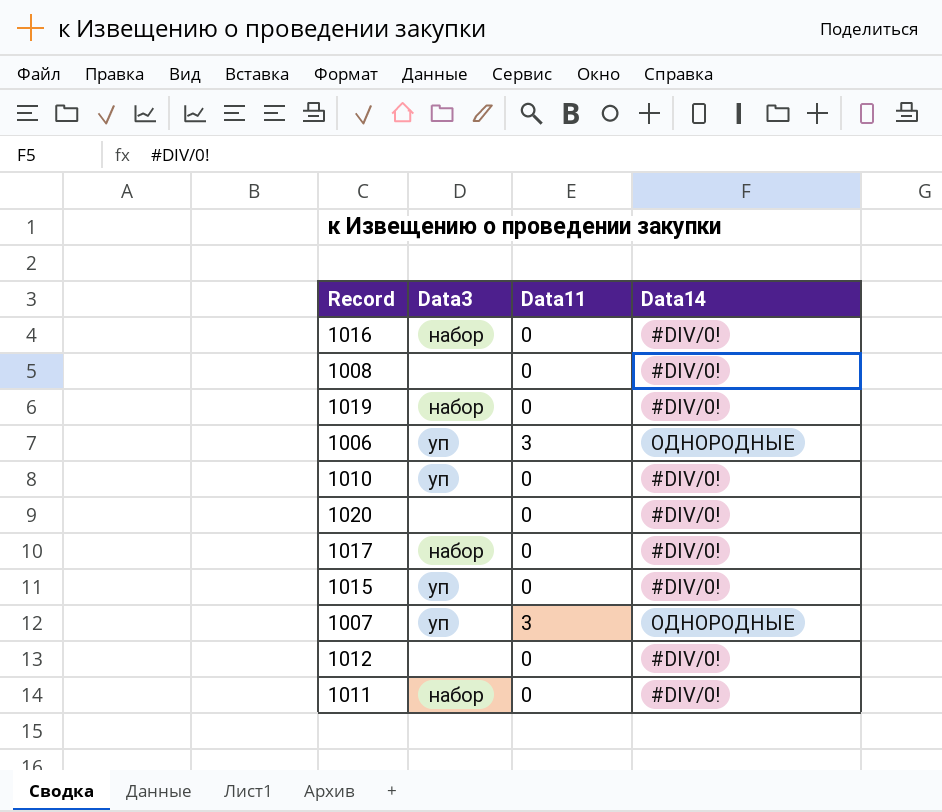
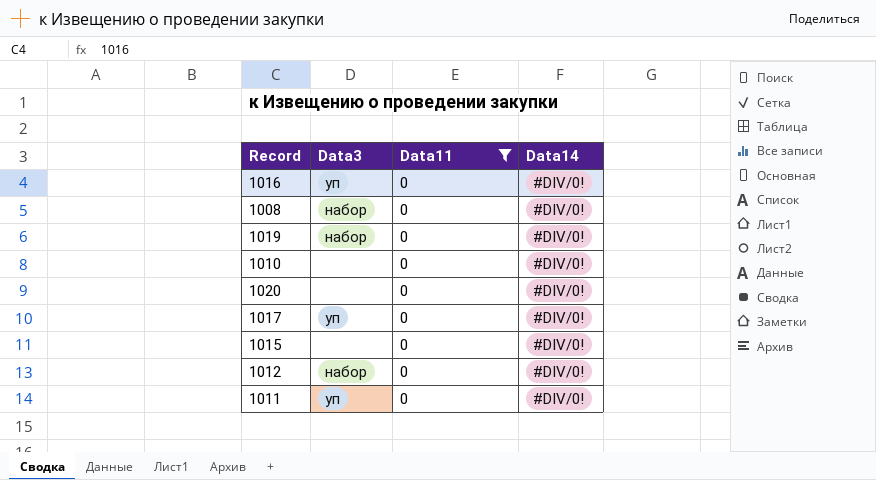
filter: none -> Data11 = 0
1016 | Data3: набор -> уп
1008 | Data3: none -> набор
1010 | Data3: уп -> none
1017 | Data3: набор -> уп
1015 | Data3: уп -> none
1012 | Data3: none -> набор
1011 | Data3: набор -> уп

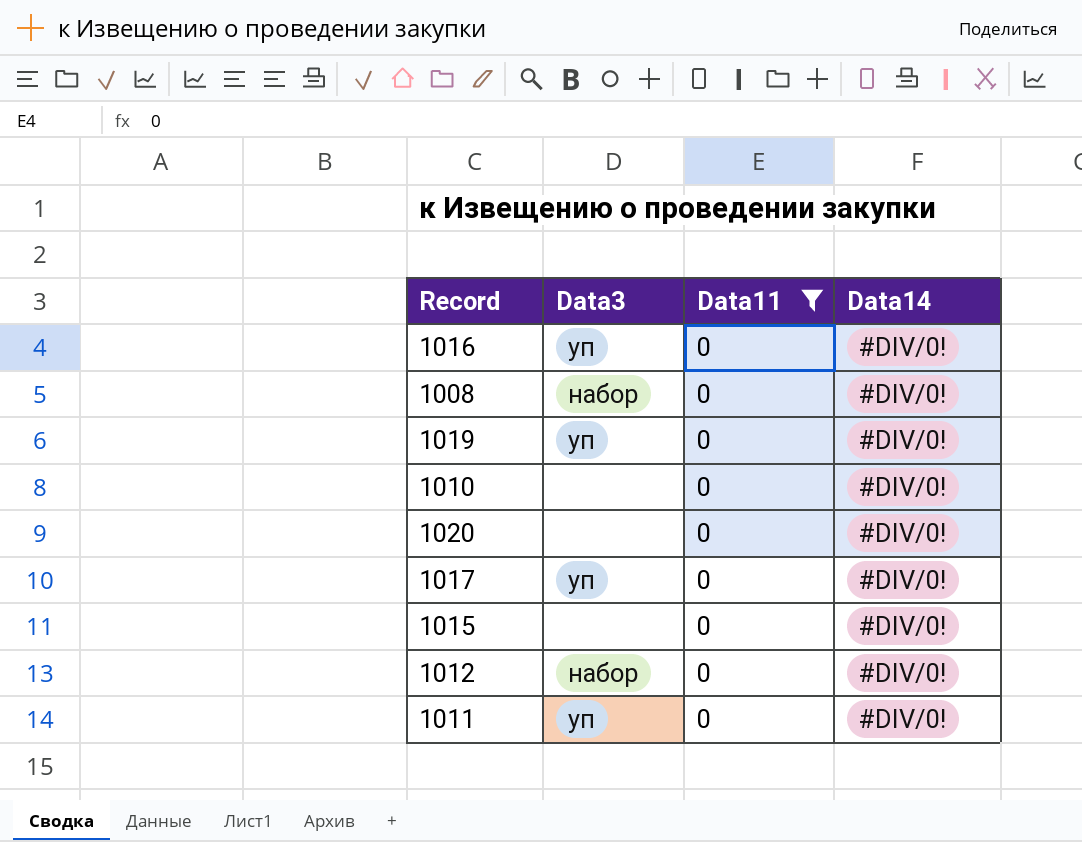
1019 | Data3: набор -> уп

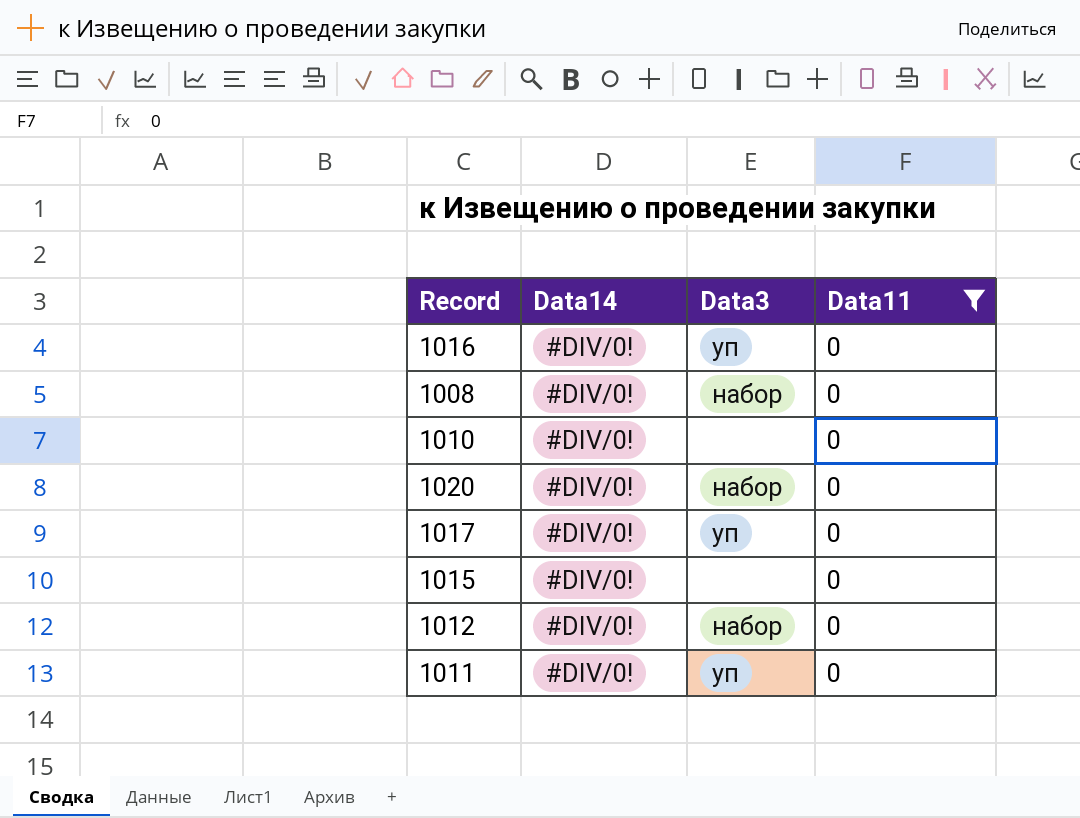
column Data14 | position: 4 -> 2
row 1019: уп | 0 | #DIV/0! -> none
1020 | Data3: none -> набор

